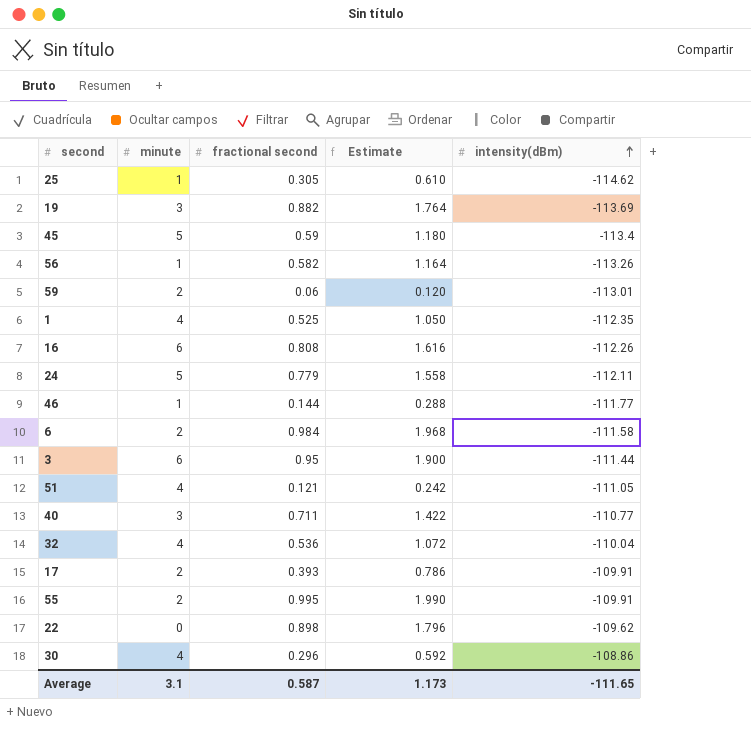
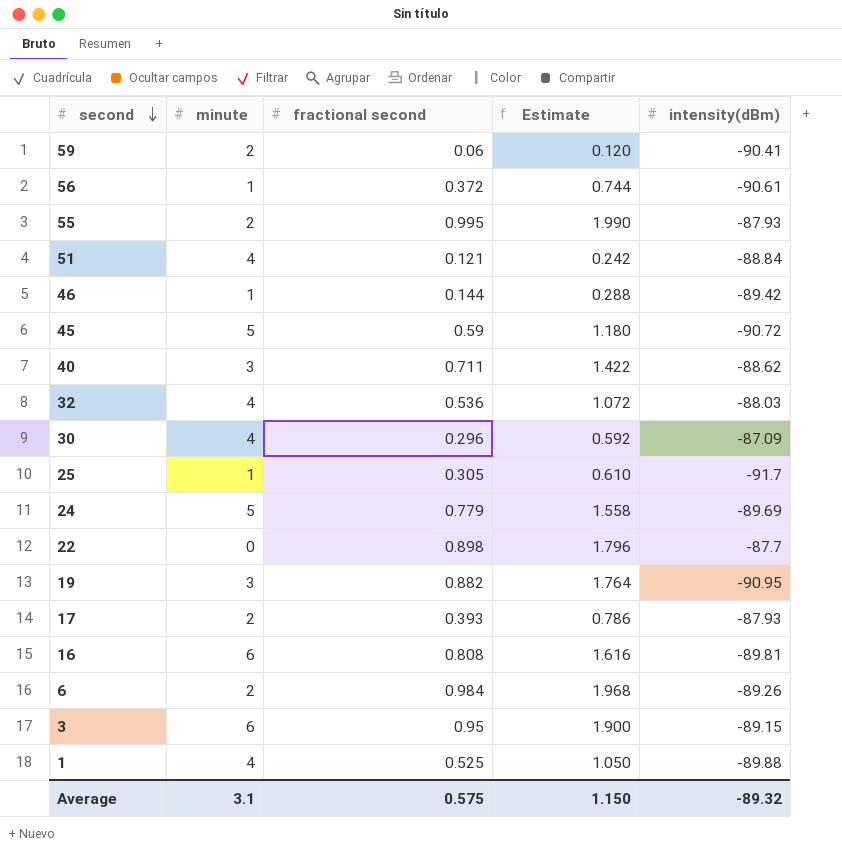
row order: intensity(dBm) ascending -> second descending
59 | intensity(dBm): -113.01 -> -90.41
56 | fractional second: 0.582 -> 0.372
56 | Estimate: 1.164 -> 0.744
56 | intensity(dBm): -113.26 -> -90.61
55 | intensity(dBm): -109.91 -> -87.93
51 | intensity(dBm): -111.05 -> -88.84
46 | intensity(dBm): -111.77 -> -89.42
45 | intensity(dBm): -113.4 -> -90.72
40 | intensity(dBm): -110.77 -> -88.62
32 | intensity(dBm): -110.04 -> -88.03
30 | intensity(dBm): -108.86 -> -87.09
25 | intensity(dBm): -114.62 -> -91.7
24 | intensity(dBm): -112.11 -> -89.69
22 | intensity(dBm): -109.62 -> -87.7
19 | intensity(dBm): -113.69 -> -90.95
17 | intensity(dBm): -109.91 -> -87.93
16 | intensity(dBm): -112.26 -> -89.81
6 | intensity(dBm): -111.58 -> -89.26
3 | intensity(dBm): -111.44 -> -89.15
1 | intensity(dBm): -112.35 -> -89.88
Average | fractional second: 0.587 -> 0.575
Average | Estimate: 1.173 -> 1.150
Average | intensity(dBm): -111.65 -> -89.32

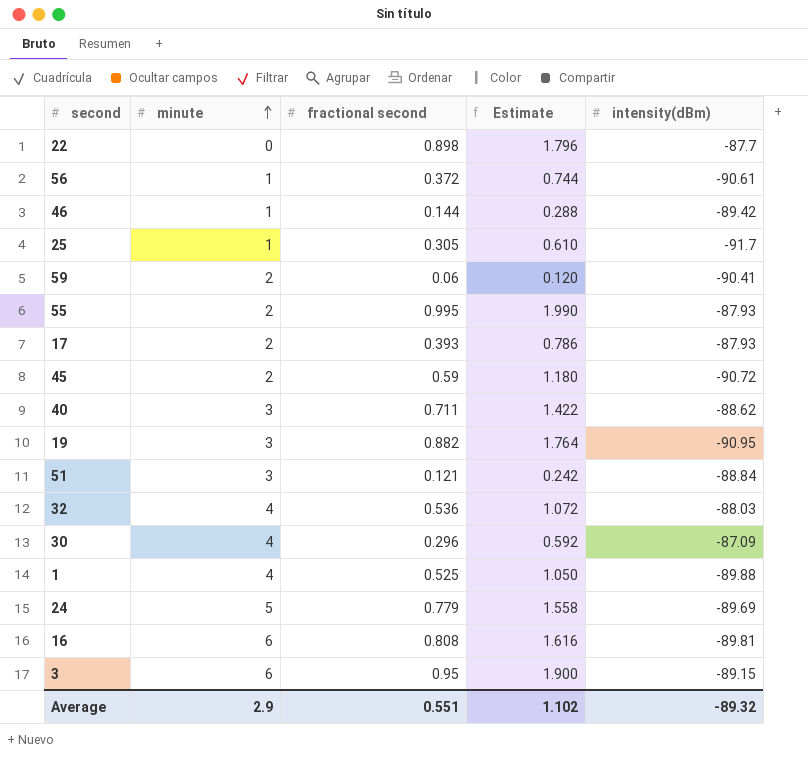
row order: second descending -> minute ascending
row 6: 2 | 0.984 | 1.968 | -89.26 -> none
45 | minute: 5 -> 2
51 | minute: 4 -> 3
Average | minute: 3.1 -> 2.9
Average | fractional second: 0.575 -> 0.551
Average | Estimate: 1.150 -> 1.102

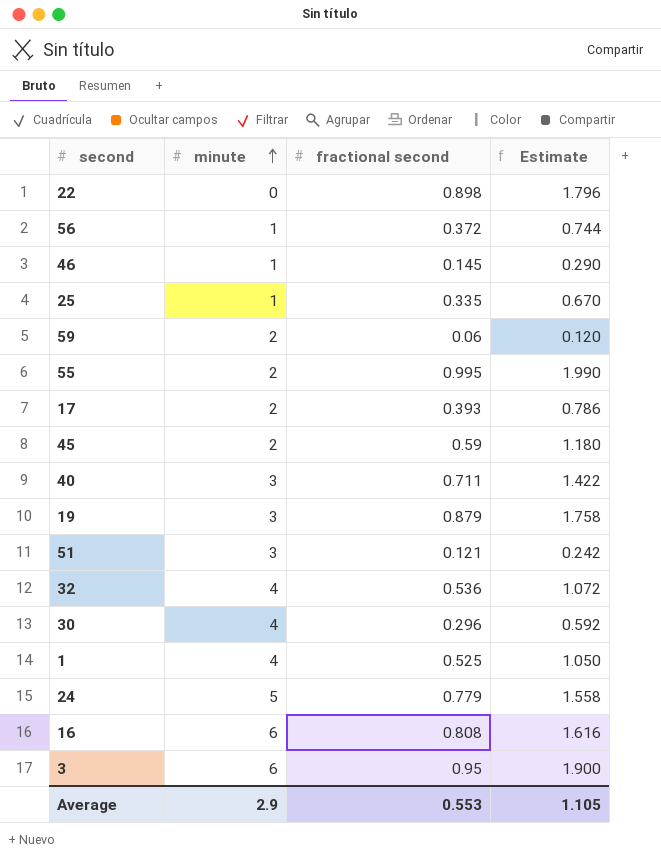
column intensity(dBm) | position: 5 -> none
46 | fractional second: 0.144 -> 0.145
46 | Estimate: 0.288 -> 0.290
25 | fractional second: 0.305 -> 0.335
25 | Estimate: 0.610 -> 0.670
19 | fractional second: 0.882 -> 0.879
19 | Estimate: 1.764 -> 1.758
Average | fractional second: 0.551 -> 0.553
Average | Estimate: 1.102 -> 1.105

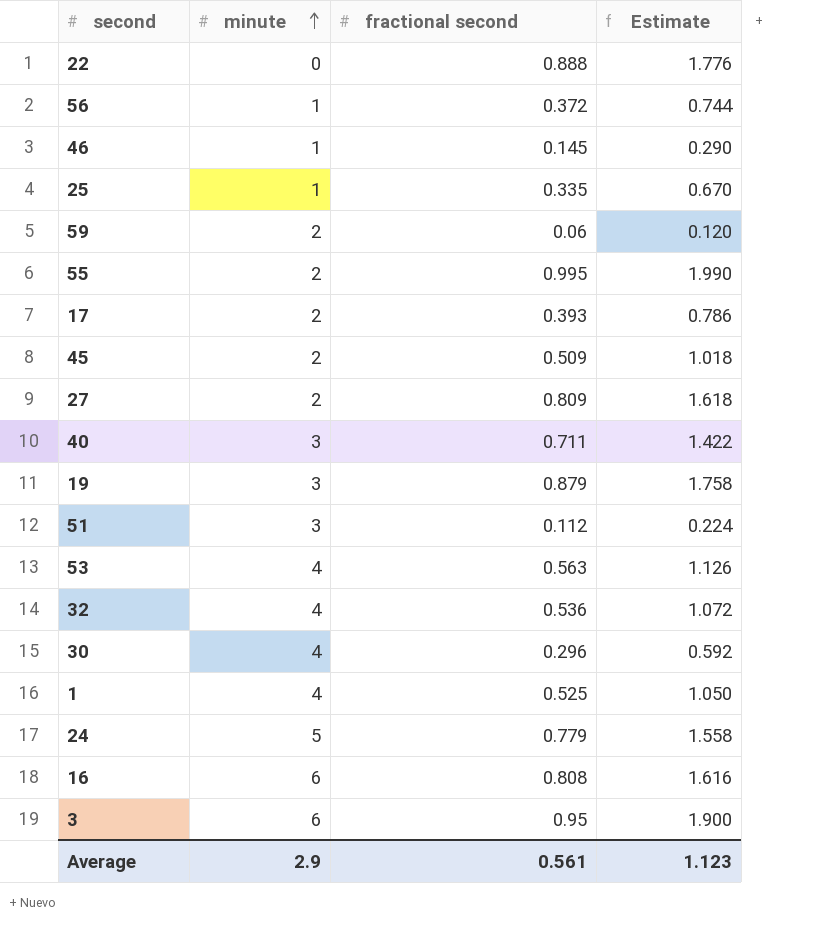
22 | fractional second: 0.898 -> 0.888
22 | Estimate: 1.796 -> 1.776
45 | fractional second: 0.59 -> 0.509
45 | Estimate: 1.180 -> 1.018
row 27: none -> 2 | 0.809 | 1.618
51 | fractional second: 0.121 -> 0.112
51 | Estimate: 0.242 -> 0.224
row 53: none -> 4 | 0.563 | 1.126
Average | fractional second: 0.553 -> 0.561
Average | Estimate: 1.105 -> 1.123

